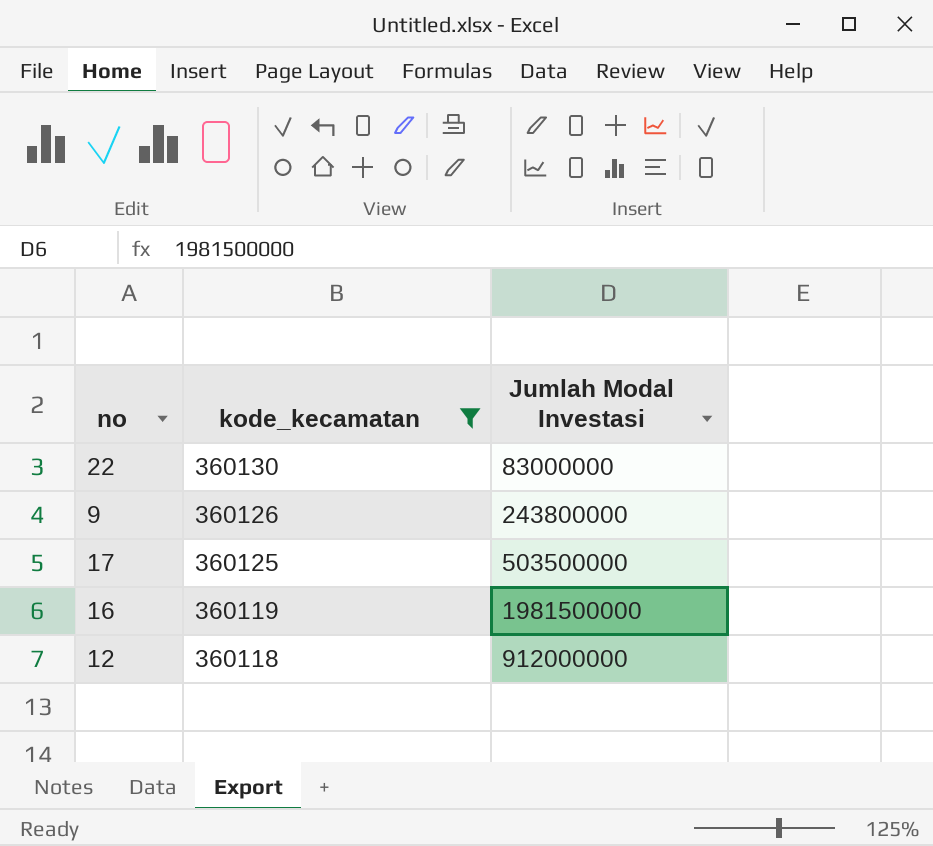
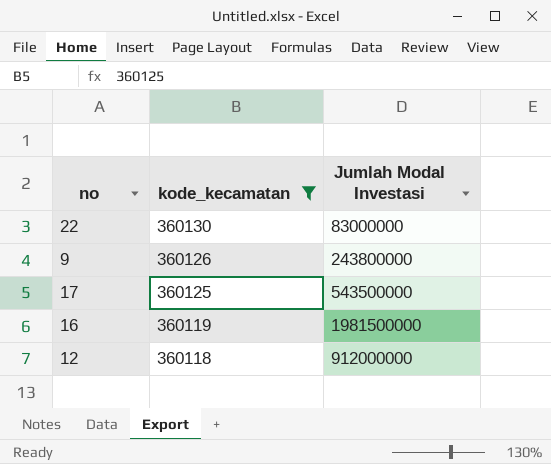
17 | Jumlah Modal Investasi: 503500000 -> 543500000

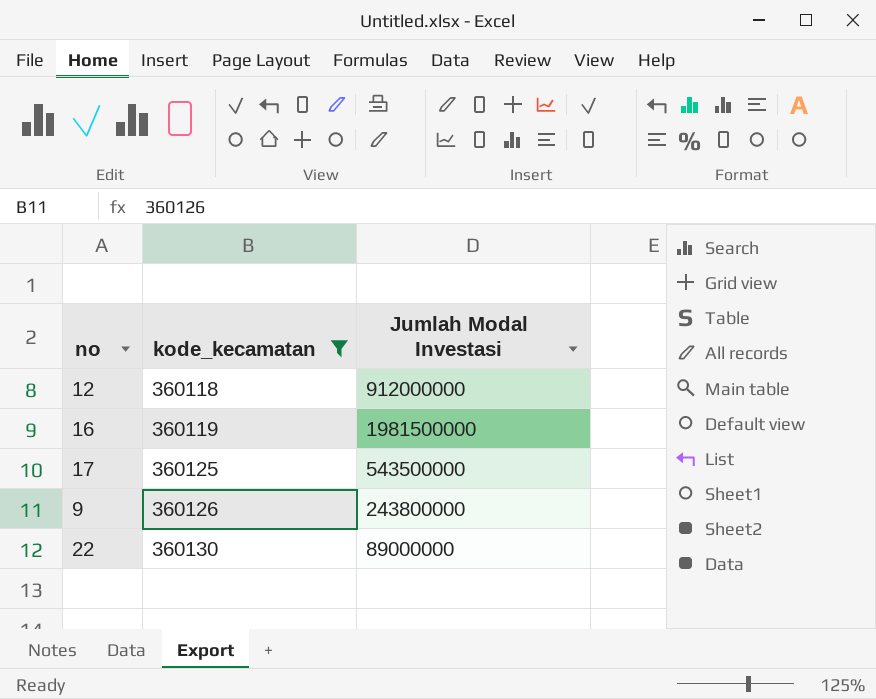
row order: kode_kecamatan descending -> kode_kecamatan ascending
22 | Jumlah Modal Investasi: 83000000 -> 89000000

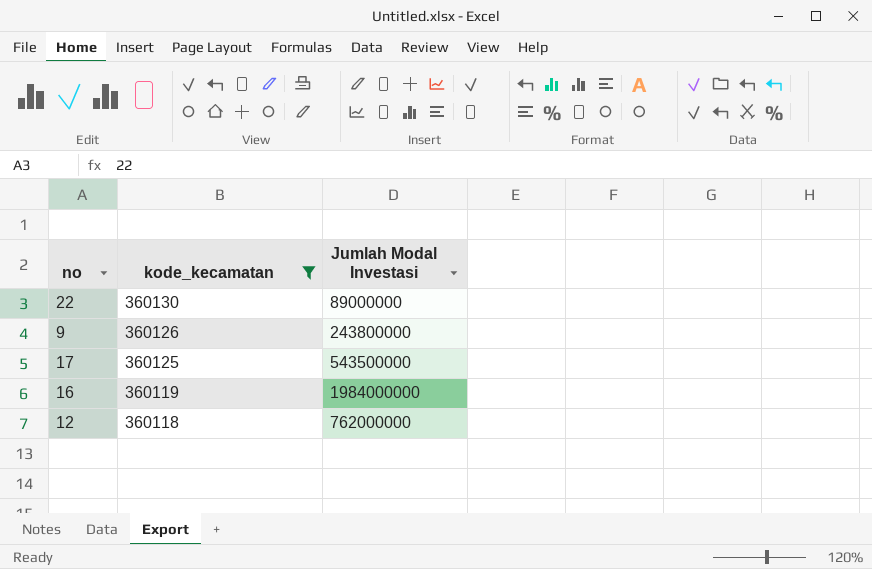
row order: kode_kecamatan ascending -> kode_kecamatan descending
16 | Jumlah Modal Investasi: 1981500000 -> 1984000000
12 | Jumlah Modal Investasi: 912000000 -> 762000000

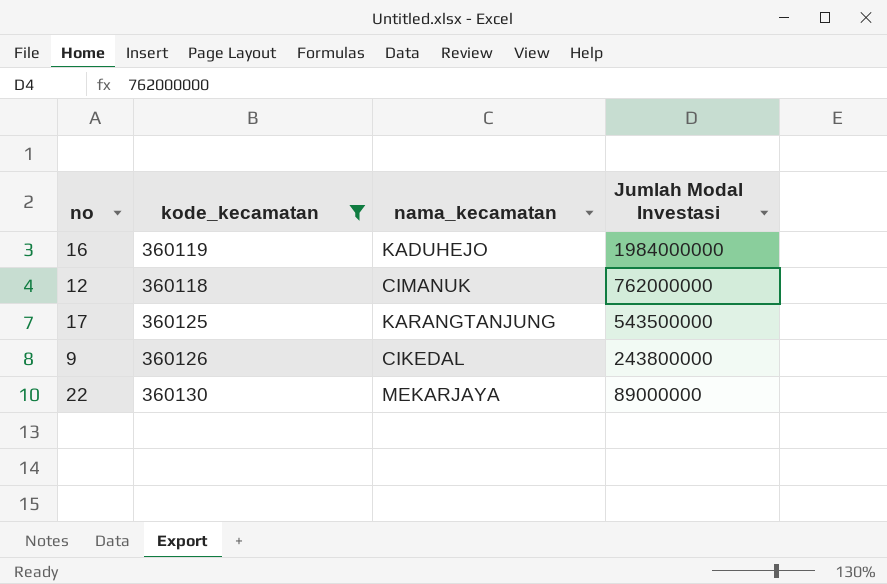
row order: kode_kecamatan descending -> Jumlah Modal Investasi descending
column nama_kecamatan | position: none -> 3

